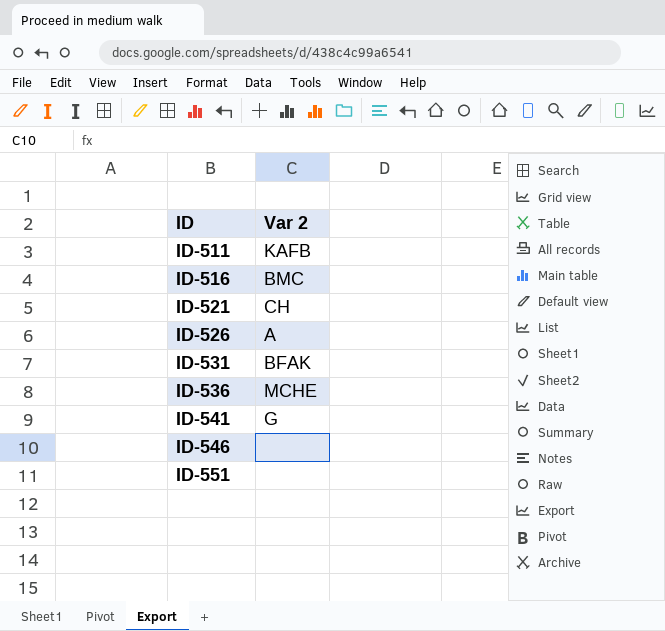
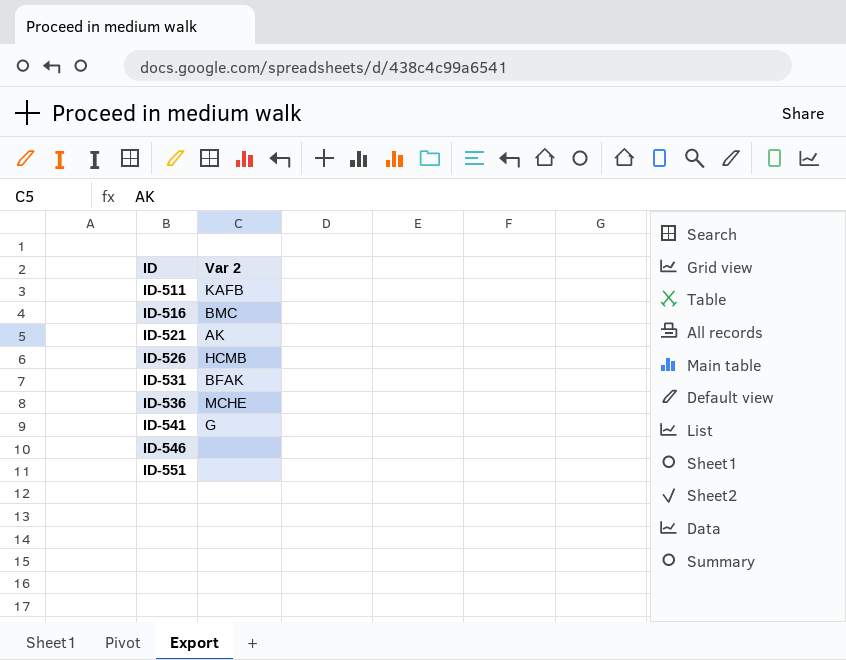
ID-521 | Var 2: CH -> AK
ID-526 | Var 2: A -> HCMB

